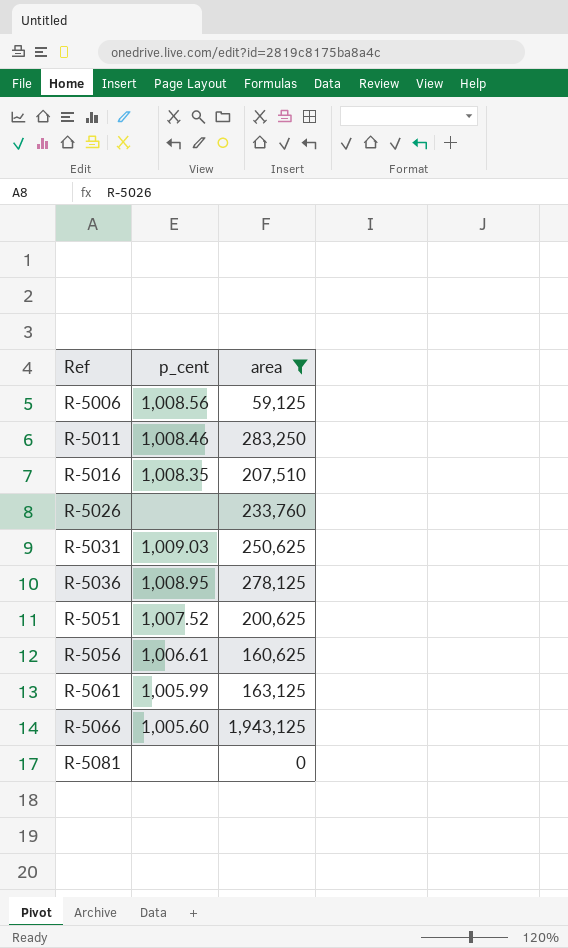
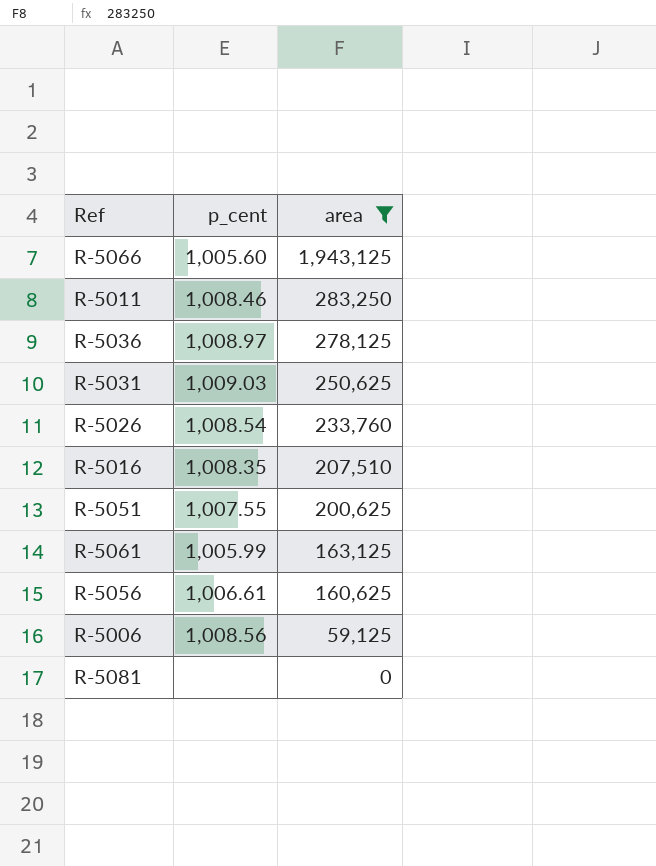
row order: Ref ascending -> area descending
R-5036 | p_cent: 1,008.95 -> 1,008.97
R-5026 | p_cent: none -> 1,008.54
R-5051 | p_cent: 1,007.52 -> 1,007.55

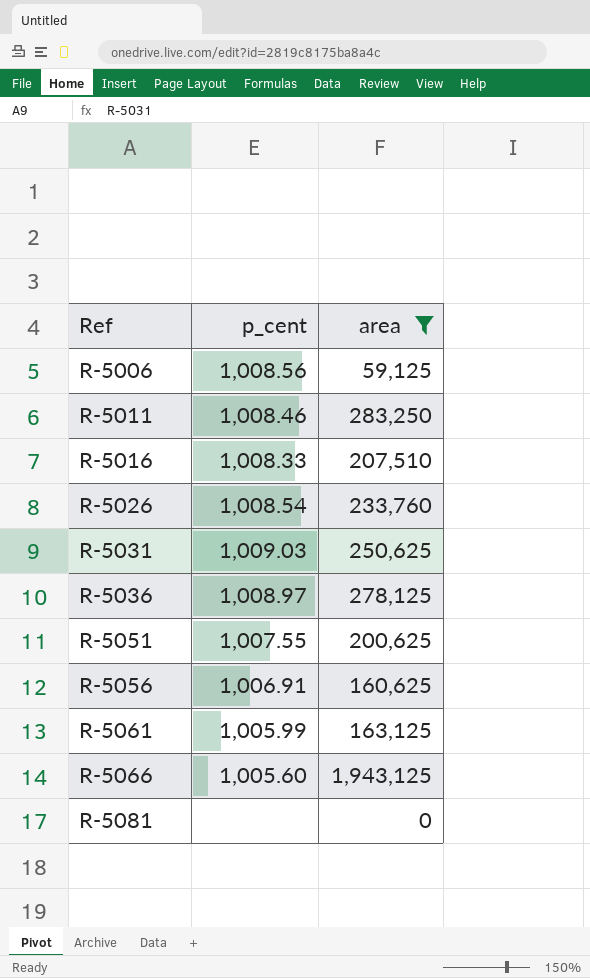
row order: area descending -> Ref ascending
R-5016 | p_cent: 1,008.35 -> 1,008.33
R-5056 | p_cent: 1,006.61 -> 1,006.91

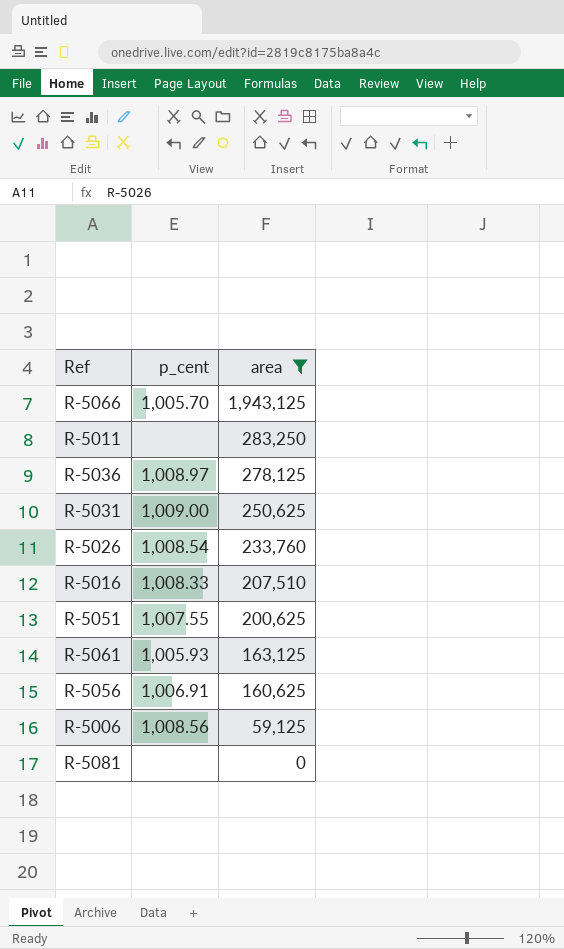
row order: Ref ascending -> area descending
R-5066 | p_cent: 1,005.60 -> 1,005.70
R-5011 | p_cent: 1,008.46 -> none
R-5031 | p_cent: 1,009.03 -> 1,009.00
R-5061 | p_cent: 1,005.99 -> 1,005.93

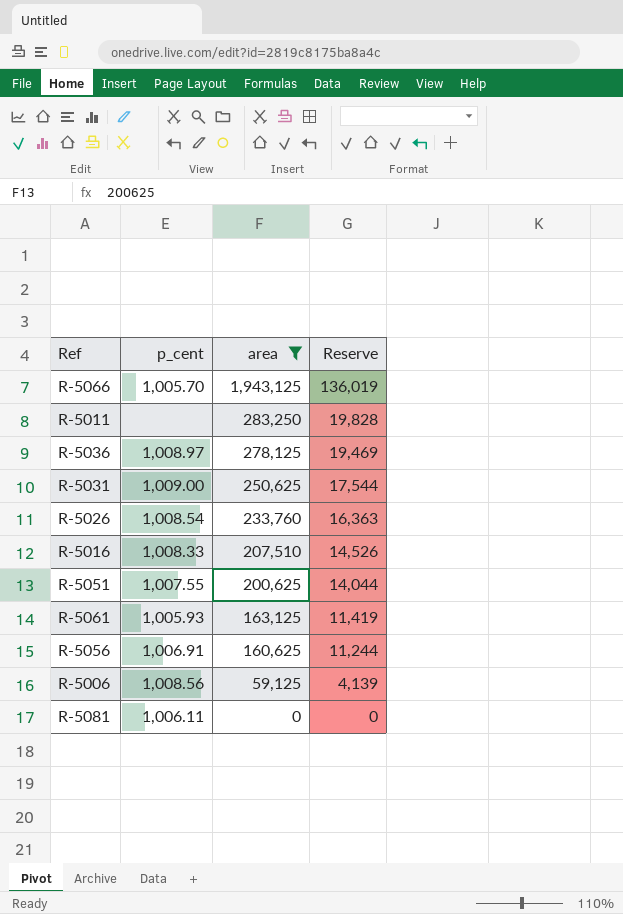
column Reserve | formula: none -> [area] * 0.07
R-5081 | p_cent: none -> 1,006.11

